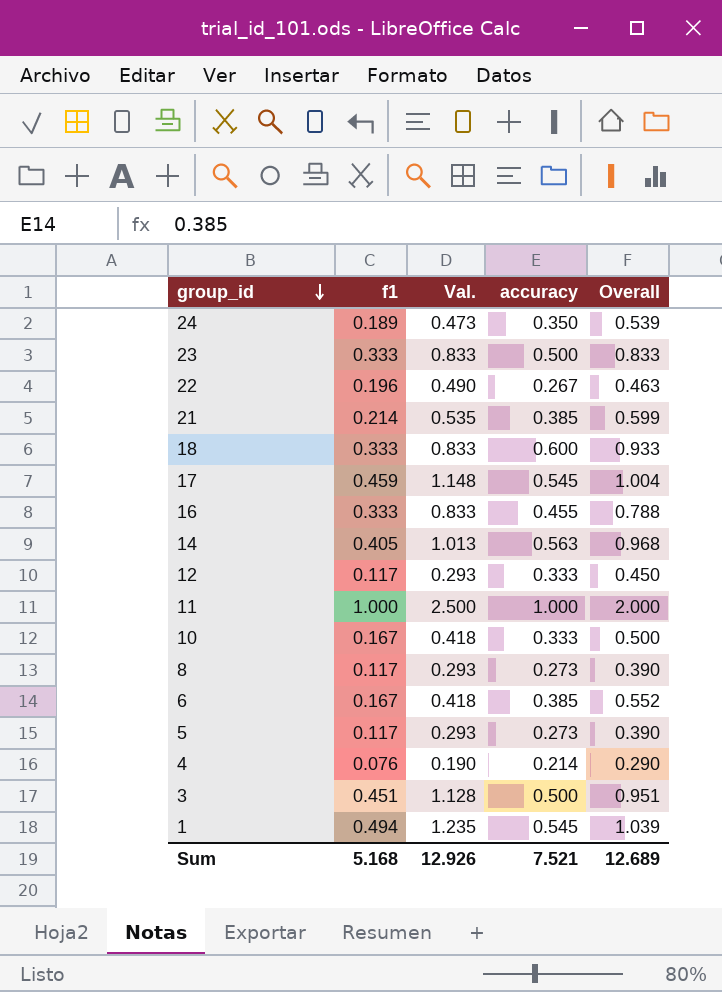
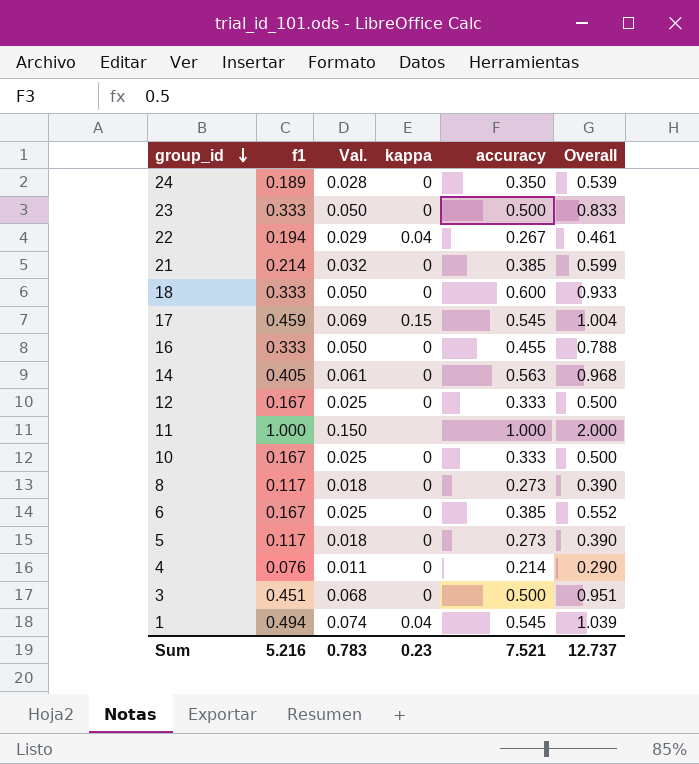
column Val. | formula: [f1] * 2.5 -> [f1] * 0.15
column kappa | position: none -> 4
22 | f1: 0.196 -> 0.194
22 | Overall: 0.463 -> 0.461
12 | f1: 0.117 -> 0.167
12 | Overall: 0.450 -> 0.500
Sum | f1: 5.168 -> 5.216
Sum | Val.: 12.926 -> 0.783
Sum | Overall: 12.689 -> 12.737

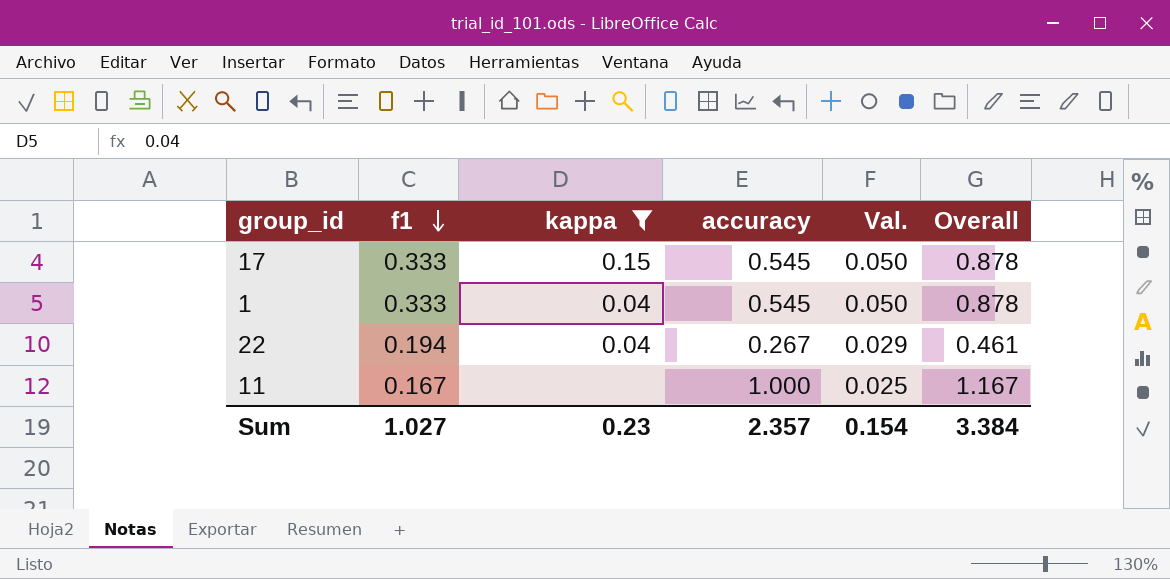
filter: none -> kappa != 0
row order: group_id descending -> f1 descending
column Val. | position: 3 -> 5
17 | f1: 0.459 -> 0.333
17 | Val.: 0.069 -> 0.050
17 | Overall: 1.004 -> 0.878
1 | f1: 0.494 -> 0.333
1 | Val.: 0.074 -> 0.050
1 | Overall: 1.039 -> 0.878
11 | f1: 1.000 -> 0.167
11 | Val.: 0.150 -> 0.025
11 | Overall: 2.000 -> 1.167
Sum | f1: 5.216 -> 1.027
Sum | accuracy: 7.521 -> 2.357
Sum | Val.: 0.783 -> 0.154
Sum | Overall: 12.737 -> 3.384

